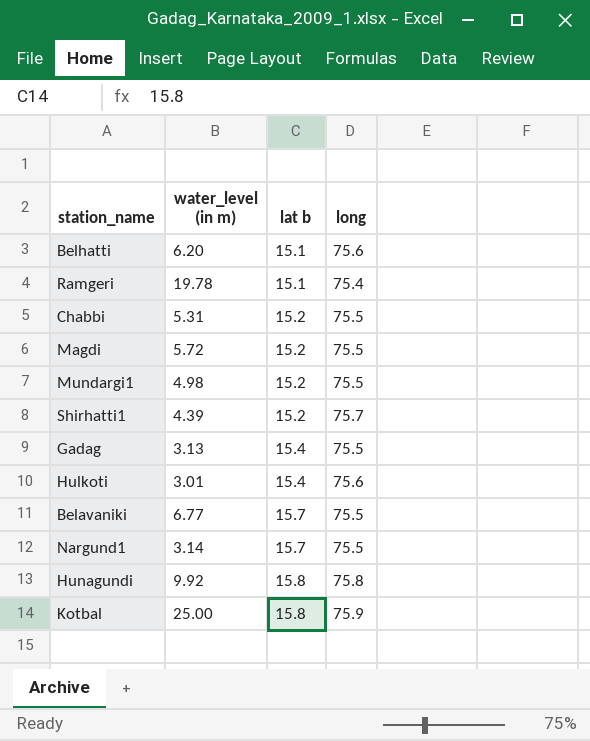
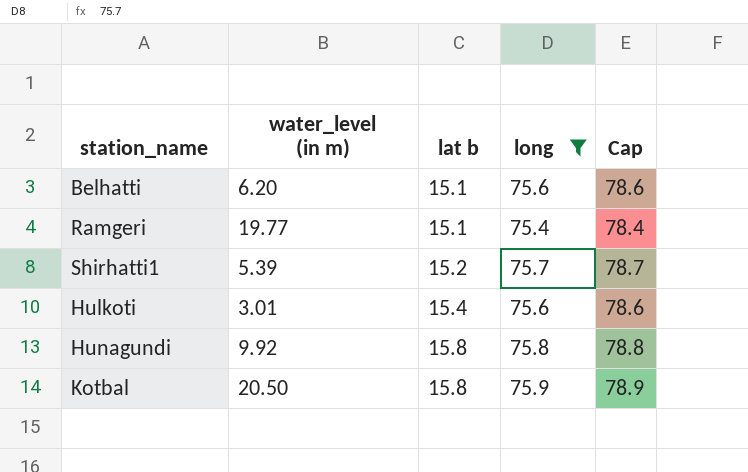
filter: none -> long != 75.5
column Cap | formula: none -> [long] + 3
Ramgeri | water_level (in m): 19.78 -> 19.77
Shirhatti1 | water_level (in m): 4.39 -> 5.39
Kotbal | water_level (in m): 25.00 -> 20.50

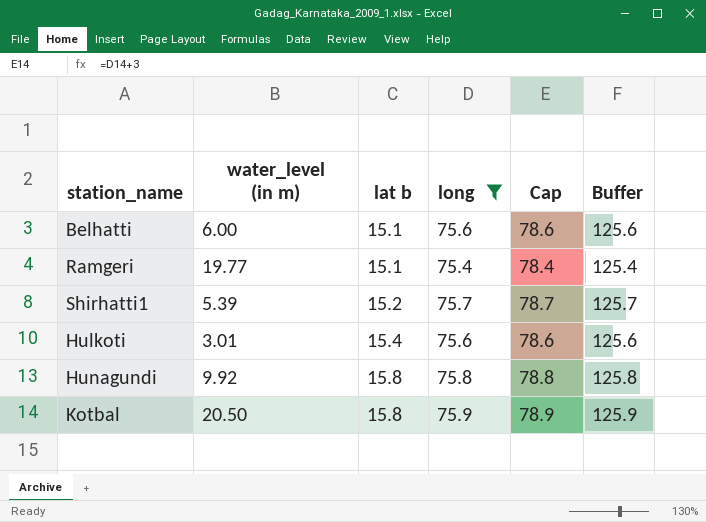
column Buffer | formula: none -> [long] + 50
Belhatti | water_level (in m): 6.20 -> 6.00

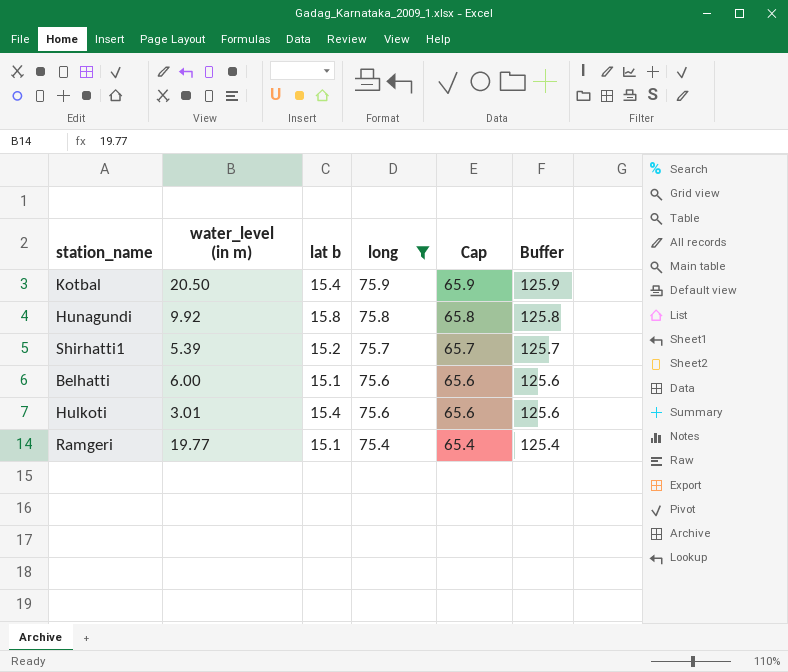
row order: lat b ascending -> long descending
column Cap | formula: [long] + 3 -> [long] - 10
Kotbal | lat b: 15.8 -> 15.4

